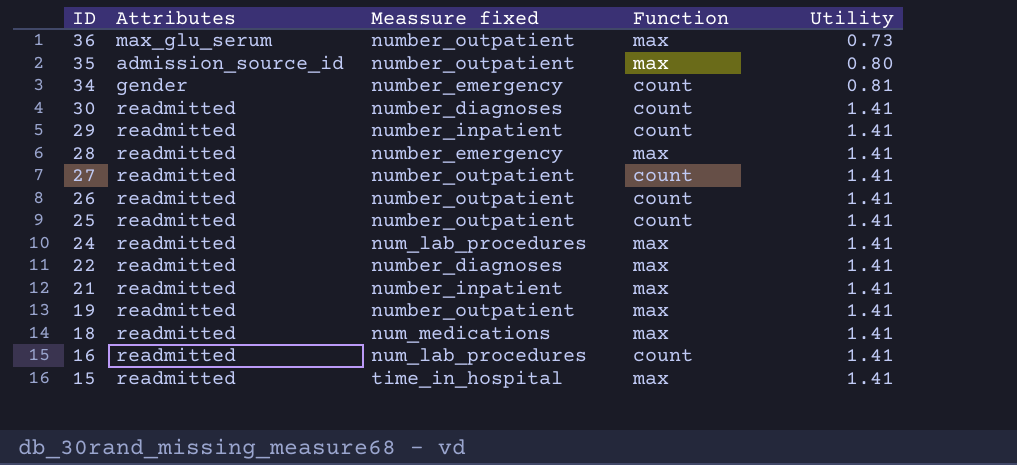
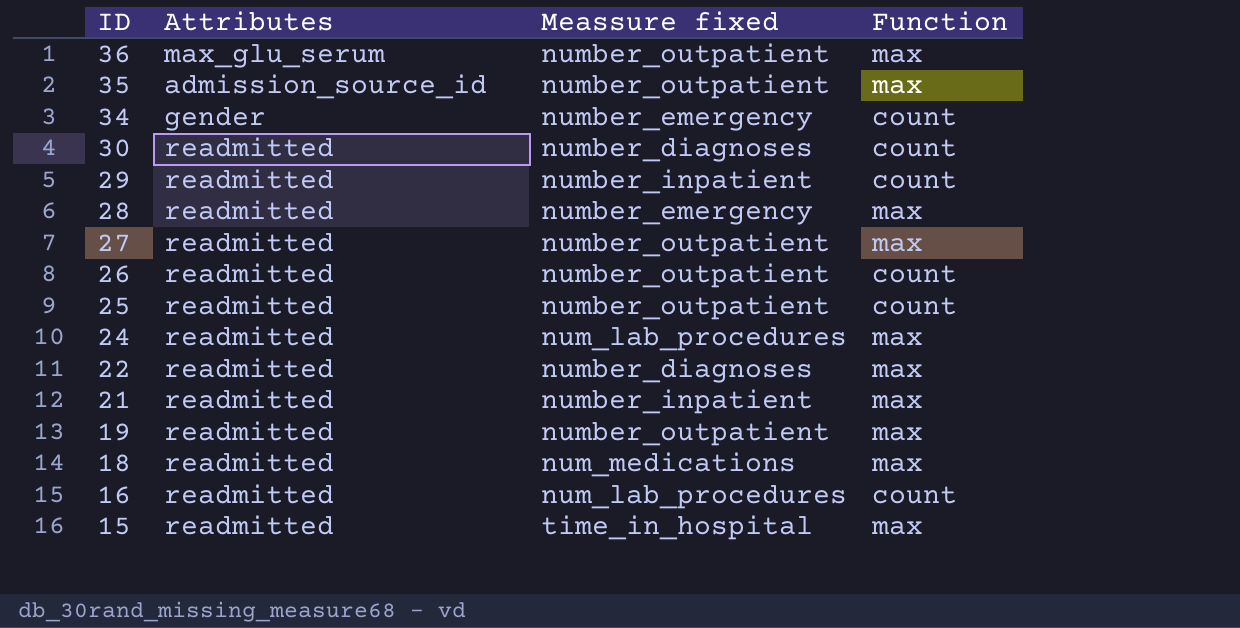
column Utility | position: 5 -> none
27 | Function: count -> max

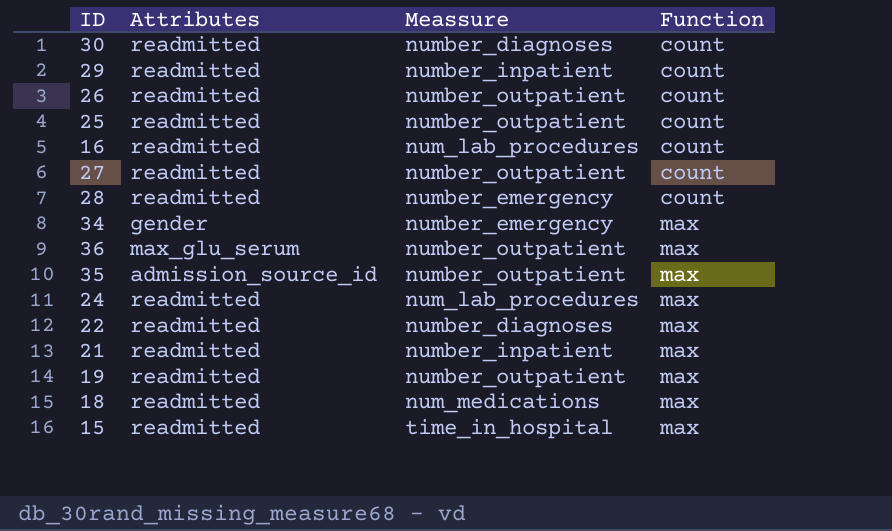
row order: ID descending -> Function ascending
column name: Meassure fixed -> Meassure
27 | Function: max -> count
28 | Function: max -> count
34 | Function: count -> max

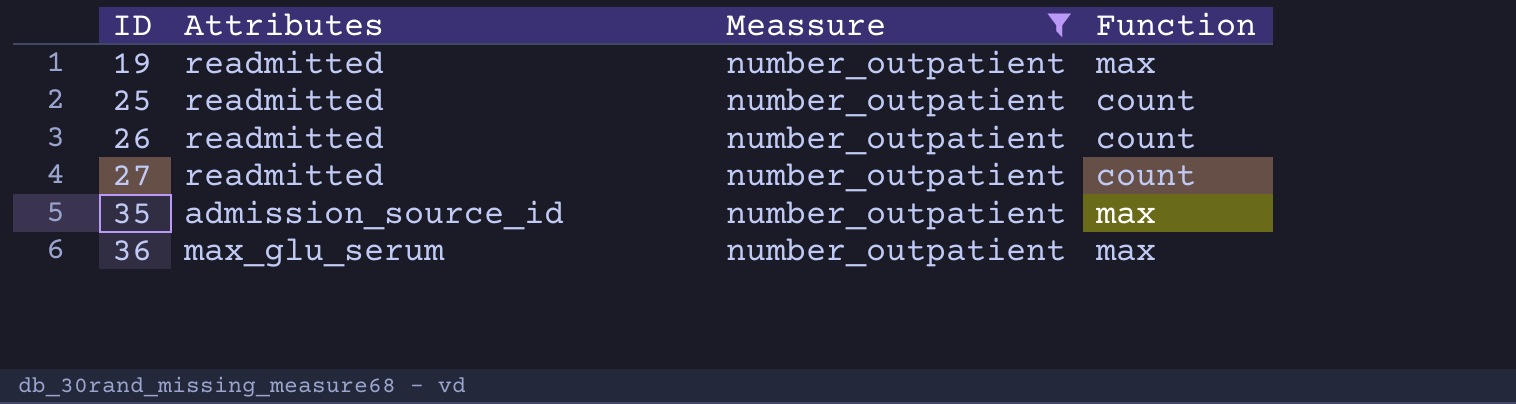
filter: none -> Meassure = number_outpatient
row order: Function ascending -> ID ascending

